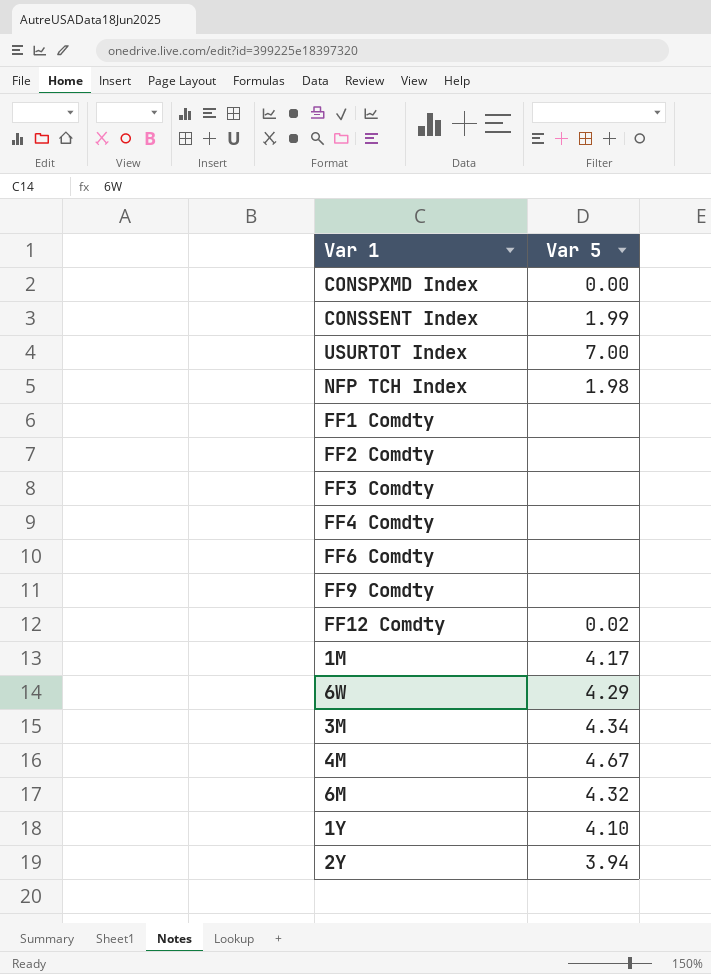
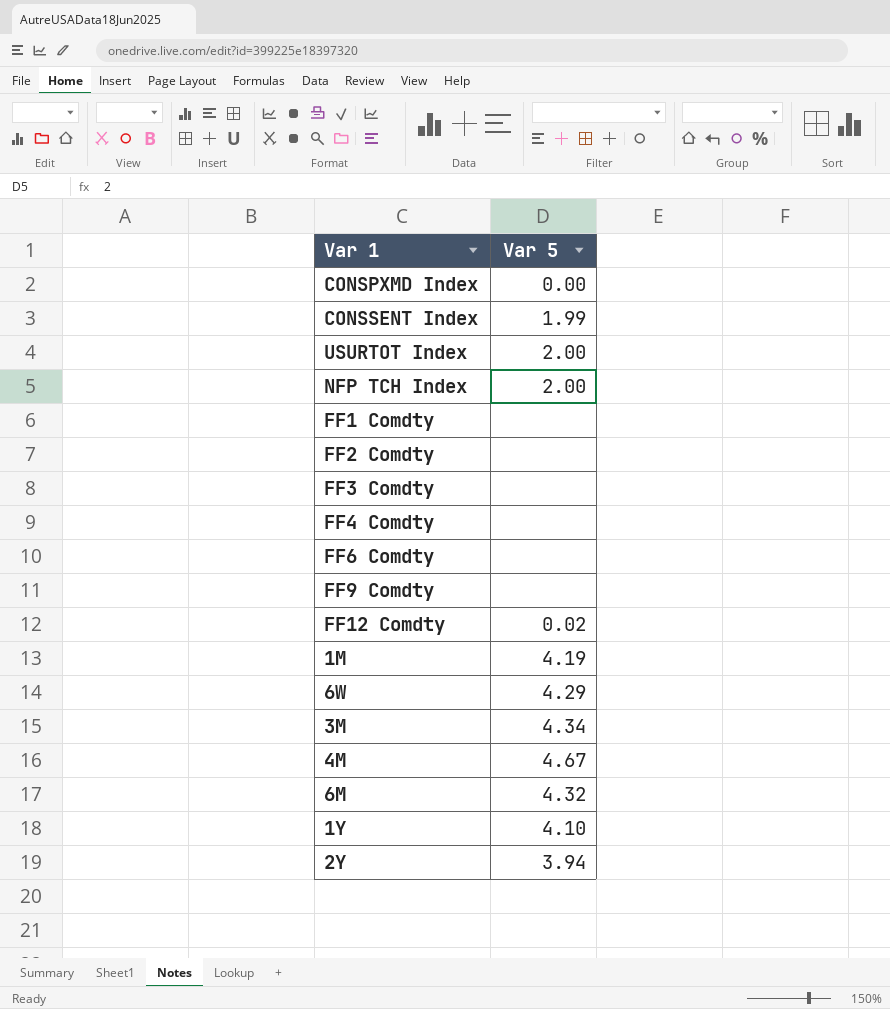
USURTOT Index | Var 5: 7.00 -> 2.00
NFP TCH Index | Var 5: 1.98 -> 2.00
1M | Var 5: 4.17 -> 4.19

